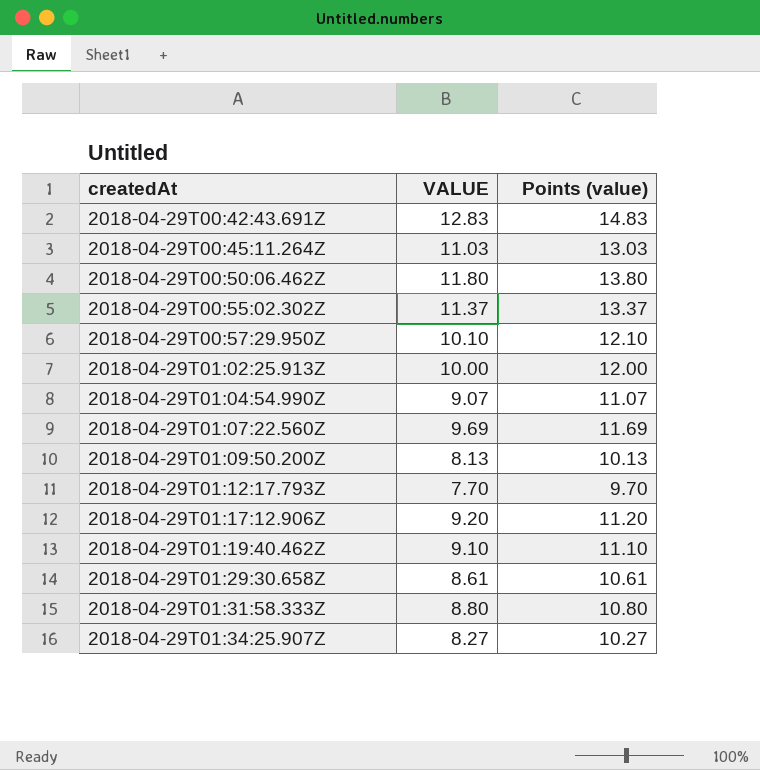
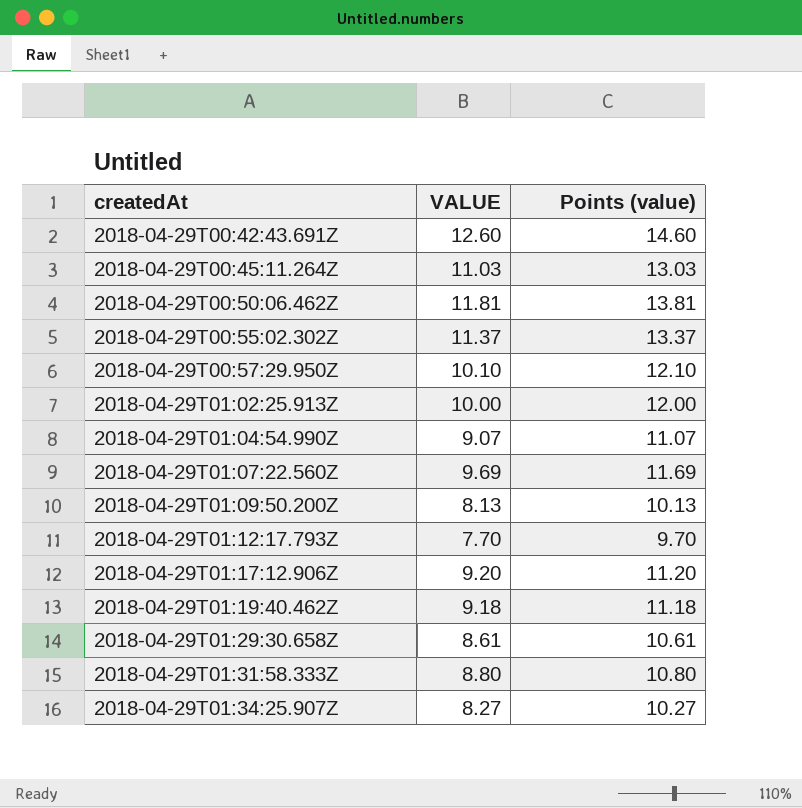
2018-04-29T00:42:43.691Z | VALUE: 12.83 -> 12.60
2018-04-29T00:42:43.691Z | Points (value): 14.83 -> 14.60
2018-04-29T00:50:06.462Z | VALUE: 11.80 -> 11.81
2018-04-29T00:50:06.462Z | Points (value): 13.80 -> 13.81
2018-04-29T01:19:40.462Z | VALUE: 9.10 -> 9.18
2018-04-29T01:19:40.462Z | Points (value): 11.10 -> 11.18

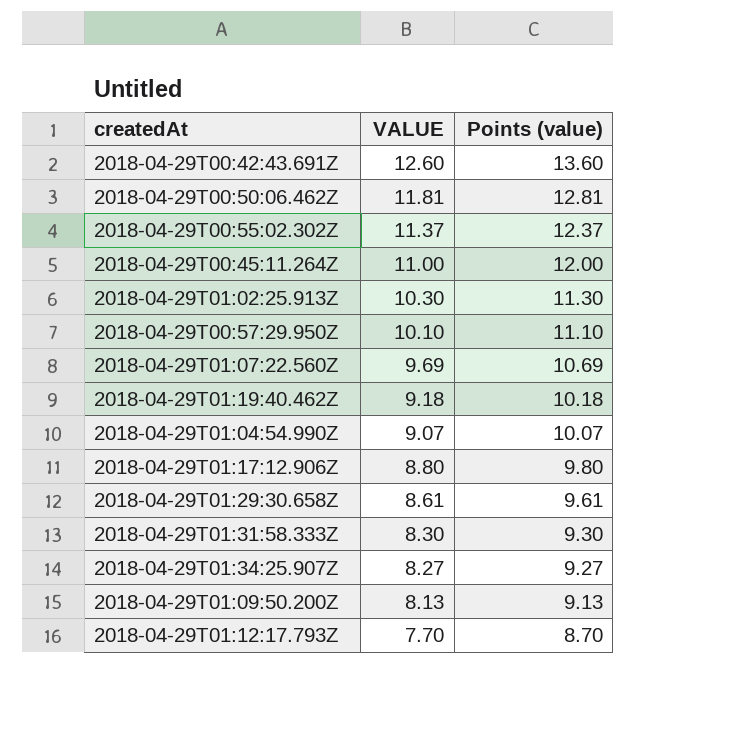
row order: createdAt ascending -> VALUE descending
column Points (value) | formula: [VALUE] + 2 -> [VALUE] + 1
2018-04-29T00:45:11.264Z | VALUE: 11.03 -> 11.00
2018-04-29T01:02:25.913Z | VALUE: 10.00 -> 10.30
2018-04-29T01:17:12.906Z | VALUE: 9.20 -> 8.80
2018-04-29T01:31:58.333Z | VALUE: 8.80 -> 8.30

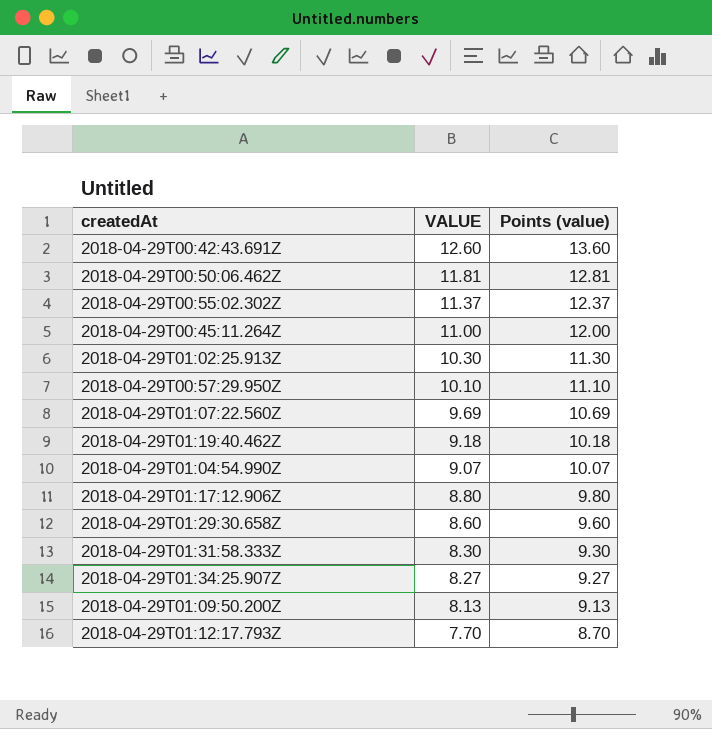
2018-04-29T01:29:30.658Z | VALUE: 8.61 -> 8.60
2018-04-29T01:29:30.658Z | Points (value): 9.61 -> 9.60

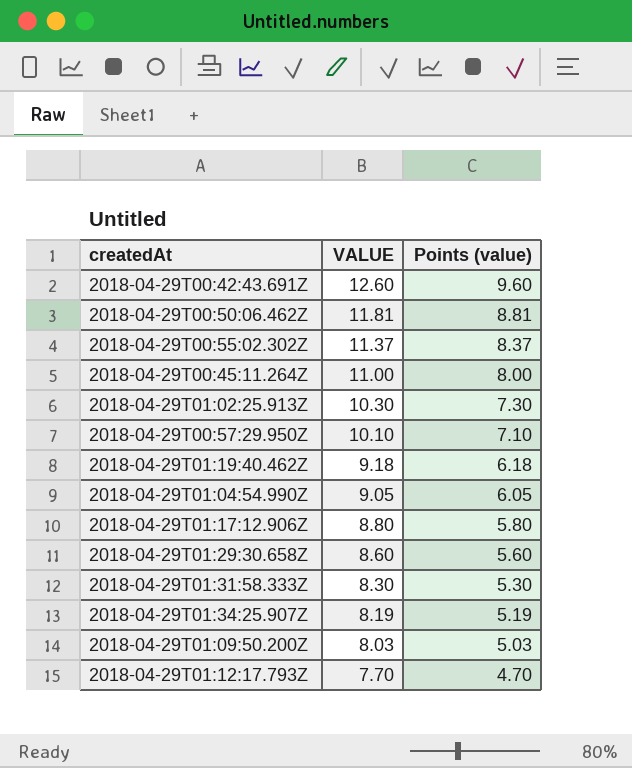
column Points (value) | formula: [VALUE] + 1 -> [VALUE] - 3
row 2018-04-29T01:07:22.560Z: 9.69 | 10.69 -> none
2018-04-29T01:04:54.990Z | VALUE: 9.07 -> 9.05
2018-04-29T01:34:25.907Z | VALUE: 8.27 -> 8.19
2018-04-29T01:09:50.200Z | VALUE: 8.13 -> 8.03

